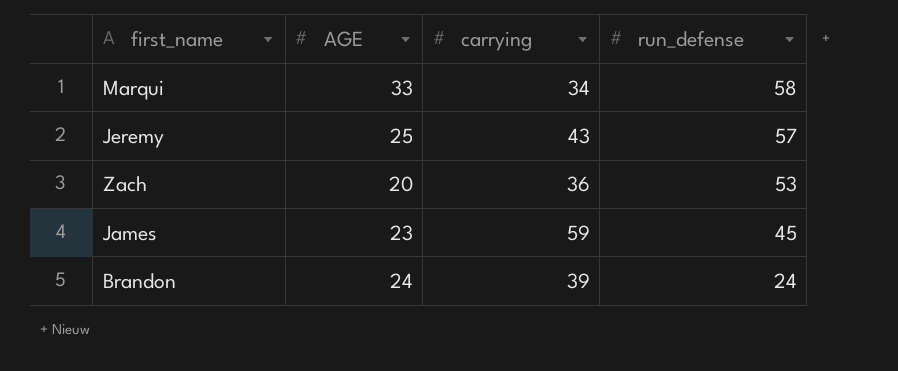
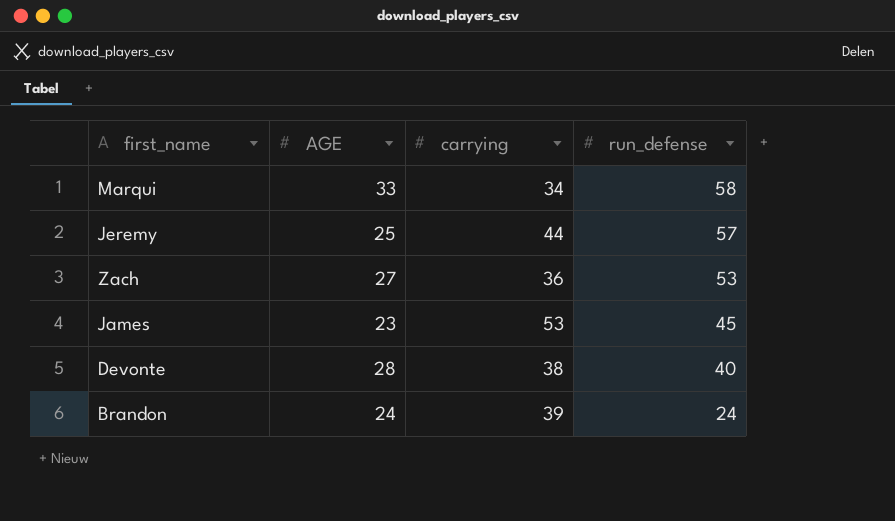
Jeremy | carrying: 43 -> 44
Zach | AGE: 20 -> 27
James | carrying: 59 -> 53
row Devonte: none -> 28 | 38 | 40

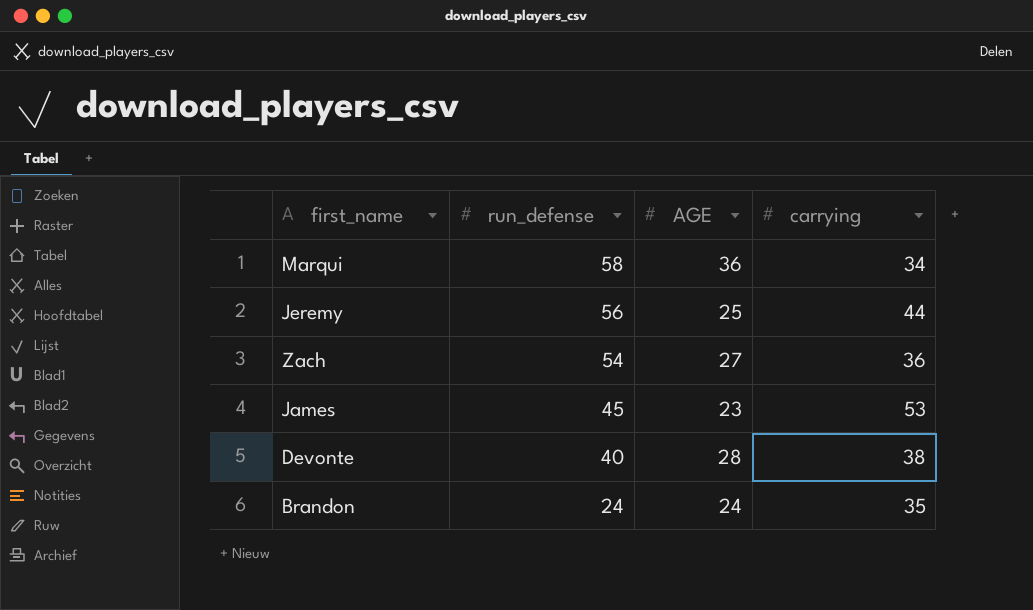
column run_defense | position: 4 -> 2
Marqui | AGE: 33 -> 36
Jeremy | run_defense: 57 -> 56
Zach | run_defense: 53 -> 54
Brandon | carrying: 39 -> 35

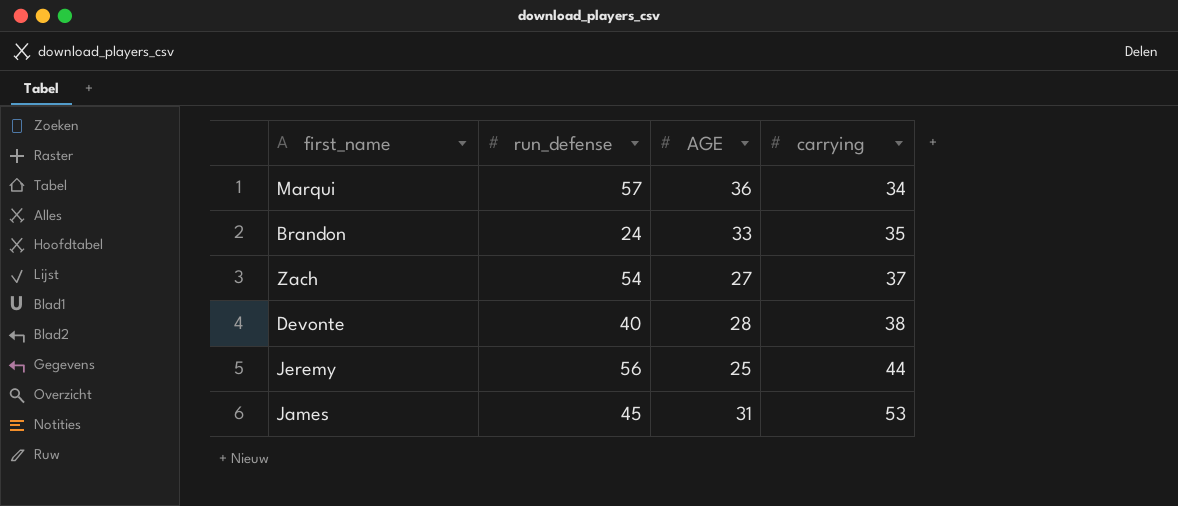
row order: run_defense descending -> carrying ascending
Marqui | run_defense: 58 -> 57
Brandon | AGE: 24 -> 33
Zach | carrying: 36 -> 37
James | AGE: 23 -> 31

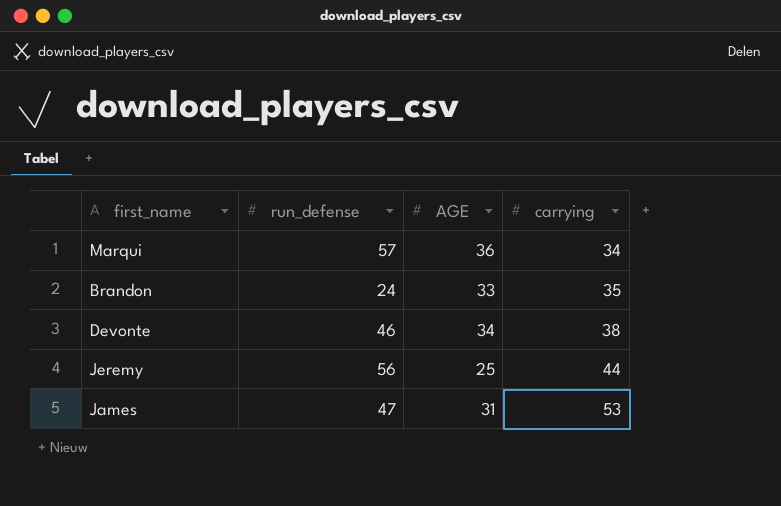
row Zach: 54 | 27 | 37 -> none
Devonte | run_defense: 40 -> 46
Devonte | AGE: 28 -> 34
James | run_defense: 45 -> 47

